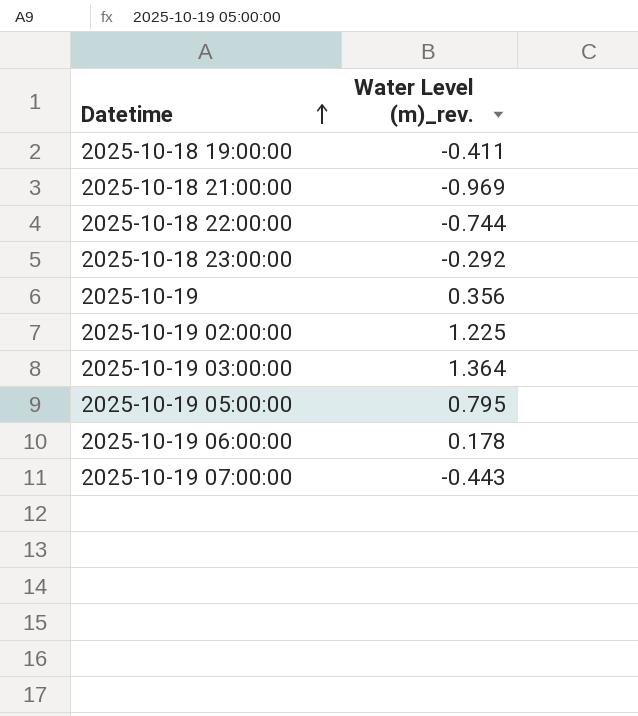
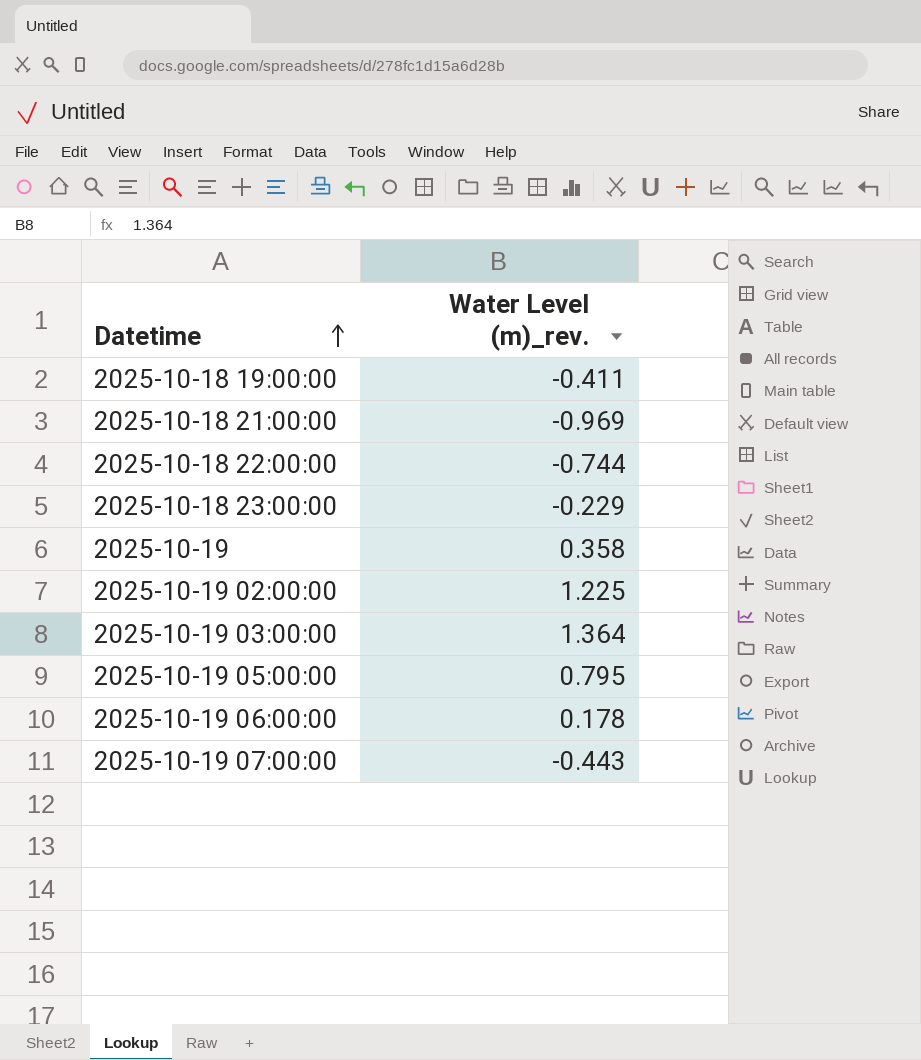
2025-10-18 23:00:00 | Water Level (m)_rev.: -0.292 -> -0.229
2025-10-19 | Water Level (m)_rev.: 0.356 -> 0.358

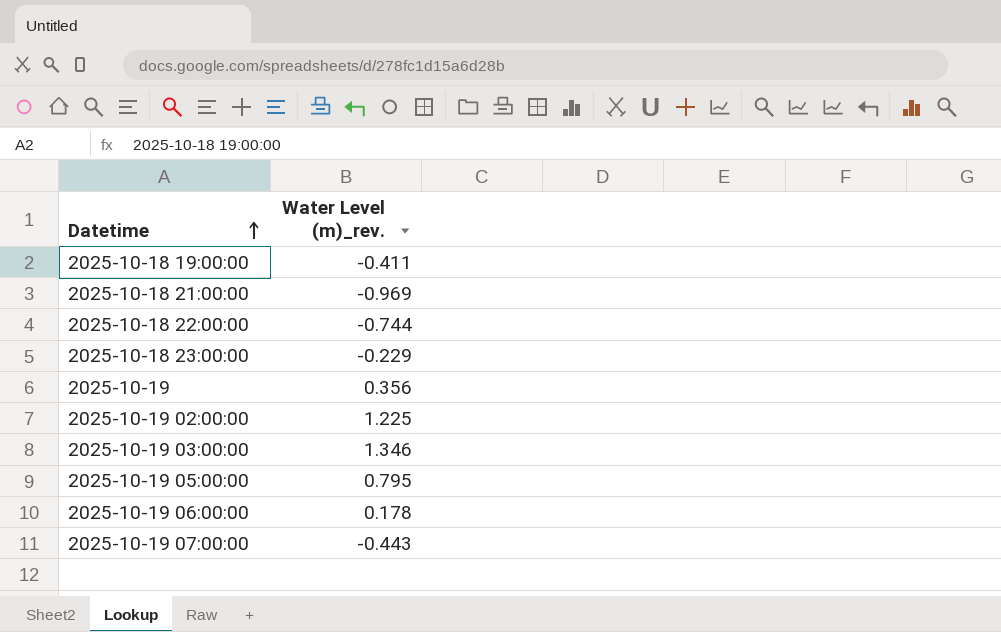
2025-10-19 | Water Level (m)_rev.: 0.358 -> 0.356
2025-10-19 03:00:00 | Water Level (m)_rev.: 1.364 -> 1.346

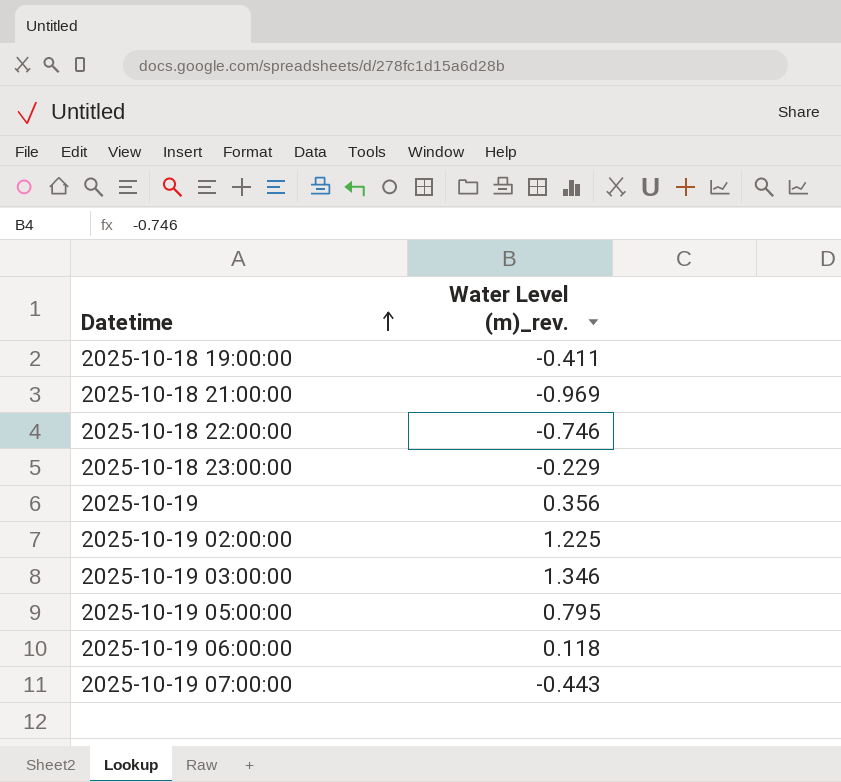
2025-10-18 22:00:00 | Water Level (m)_rev.: -0.744 -> -0.746
2025-10-19 06:00:00 | Water Level (m)_rev.: 0.178 -> 0.118

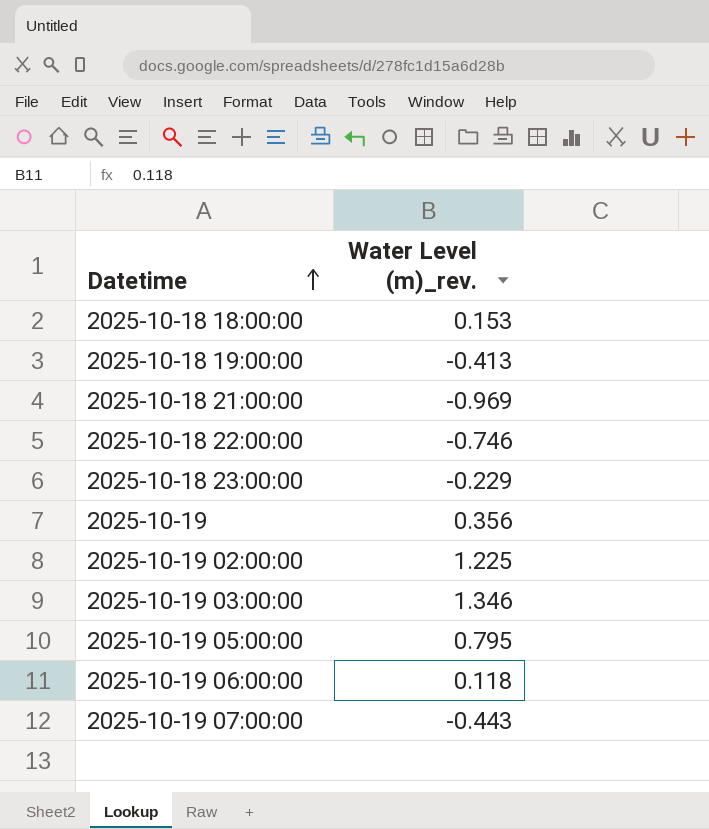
row 2025-10-18 18:00:00: none -> 0.153
2025-10-18 19:00:00 | Water Level (m)_rev.: -0.411 -> -0.413

